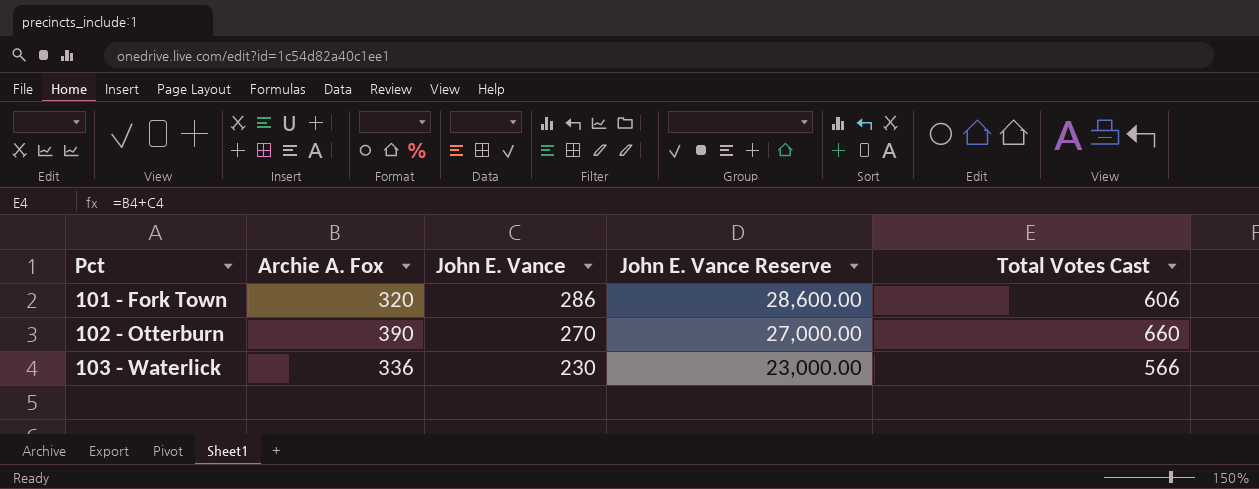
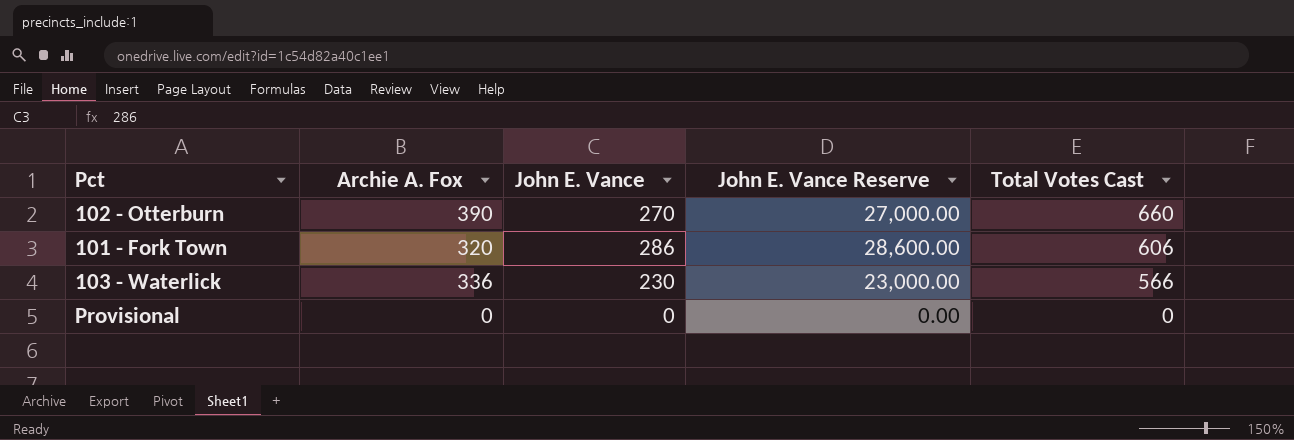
row order: Pct ascending -> Total Votes Cast descending
row Provisional: none -> 0 | 0 | 0.00 | 0

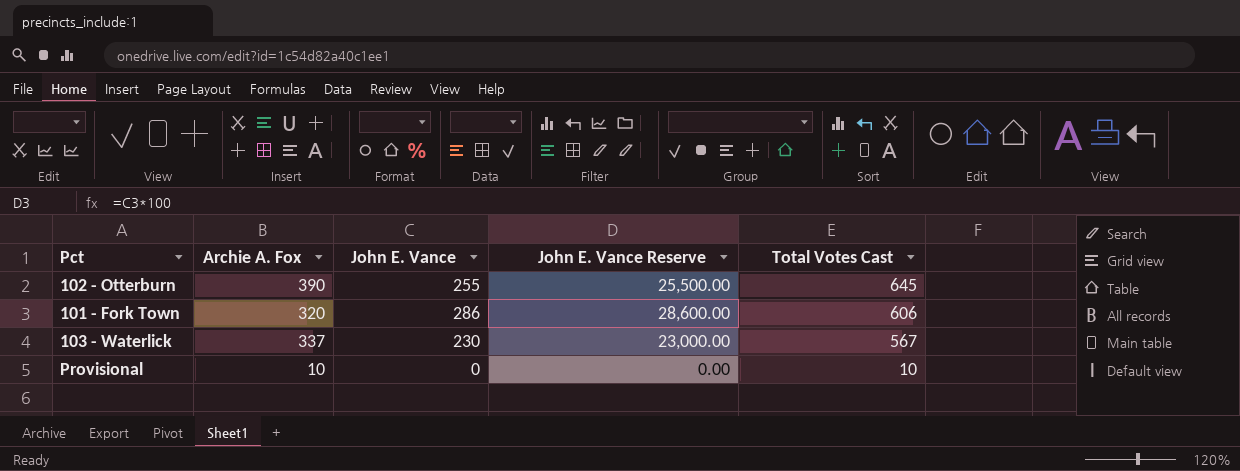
102 - Otterburn | John E. Vance: 270 -> 255
102 - Otterburn | John E. Vance Reserve: 27,000.00 -> 25,500.00
102 - Otterburn | Total Votes Cast: 660 -> 645
103 - Waterlick | Archie A. Fox: 336 -> 337
103 - Waterlick | Total Votes Cast: 566 -> 567
Provisional | Archie A. Fox: 0 -> 10
Provisional | Total Votes Cast: 0 -> 10

